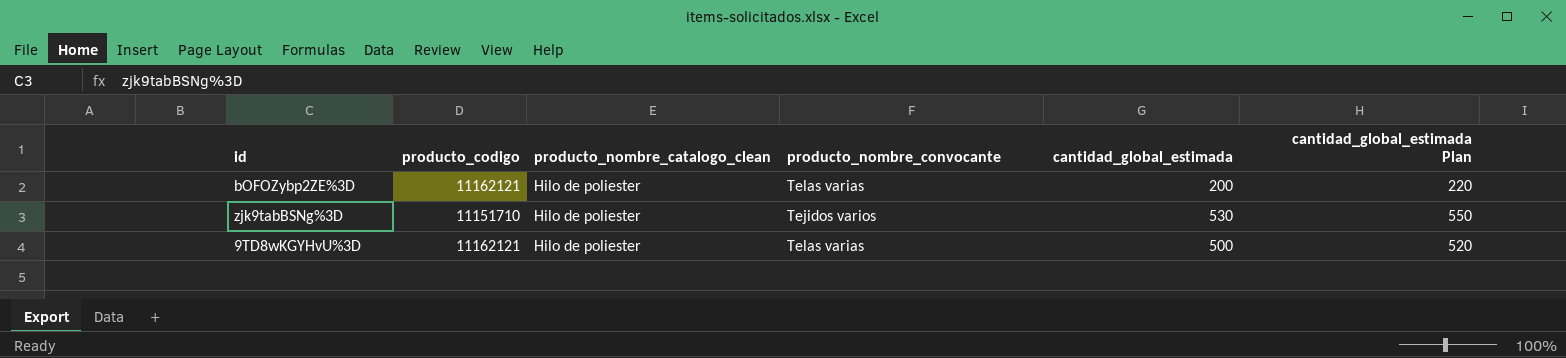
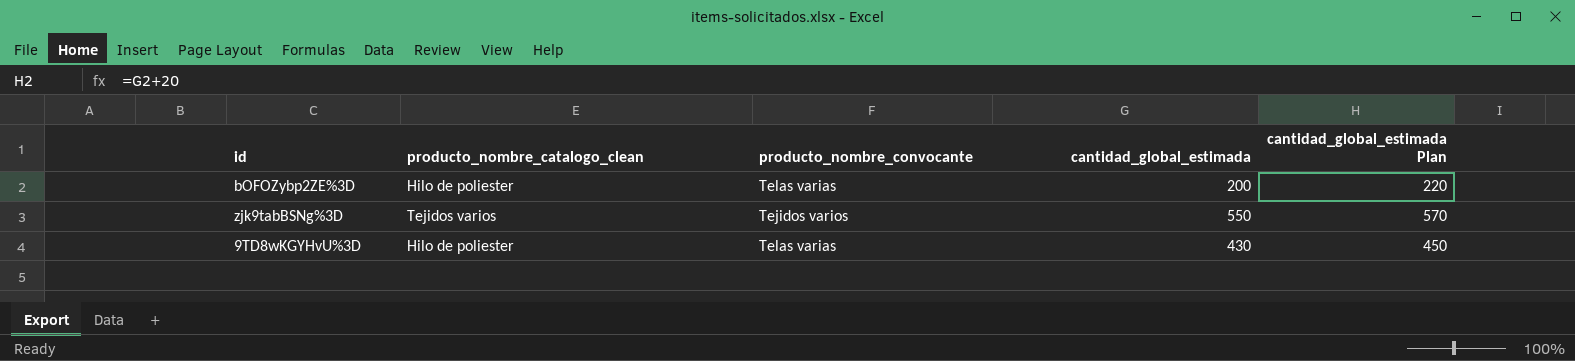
column producto_codigo | position: 2 -> none
zjk9tabBSNg%3D | producto_nombre_catalogo_clean: Hilo de poliester -> Tejidos varios
zjk9tabBSNg%3D | cantidad_global_estimada: 530 -> 550
zjk9tabBSNg%3D | cantidad_global_estimada Plan: 550 -> 570
9TD8wKGYHvU%3D | cantidad_global_estimada: 500 -> 430
9TD8wKGYHvU%3D | cantidad_global_estimada Plan: 520 -> 450

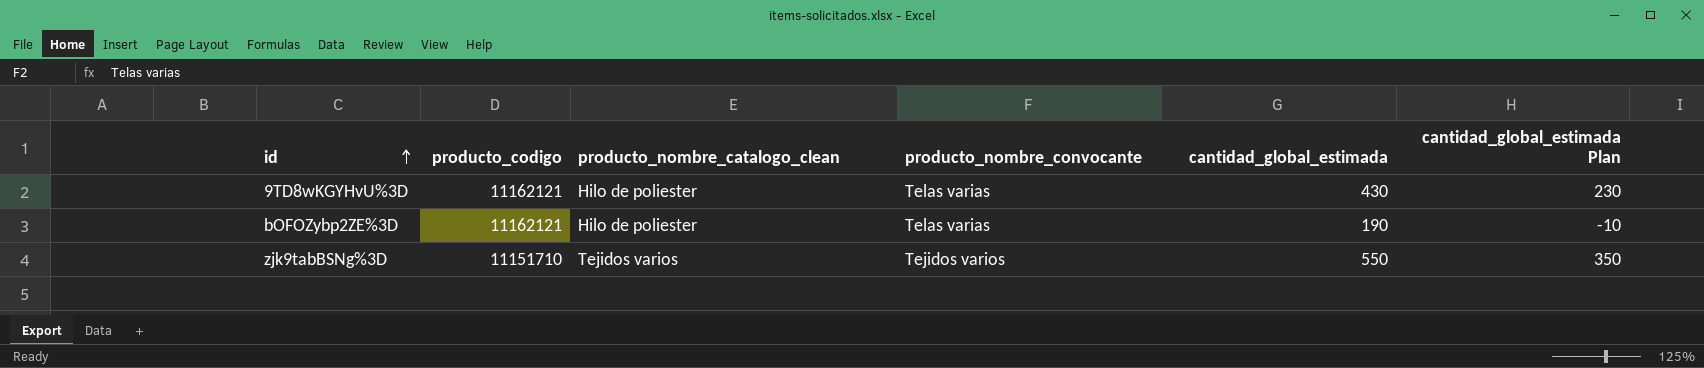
row order: none -> id ascending
column producto_codigo | position: none -> 2
column cantidad_global_estimada Plan | formula: [cantidad_global_estimada] + 20 -> [cantidad_global_estimada] - 200
bOFOZybp2ZE%3D | cantidad_global_estimada: 200 -> 190

